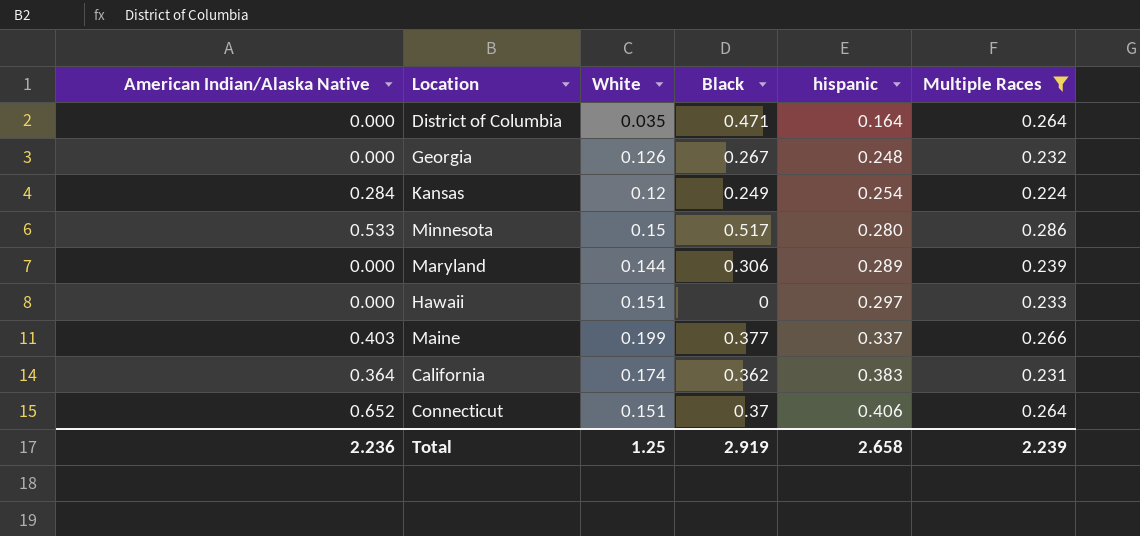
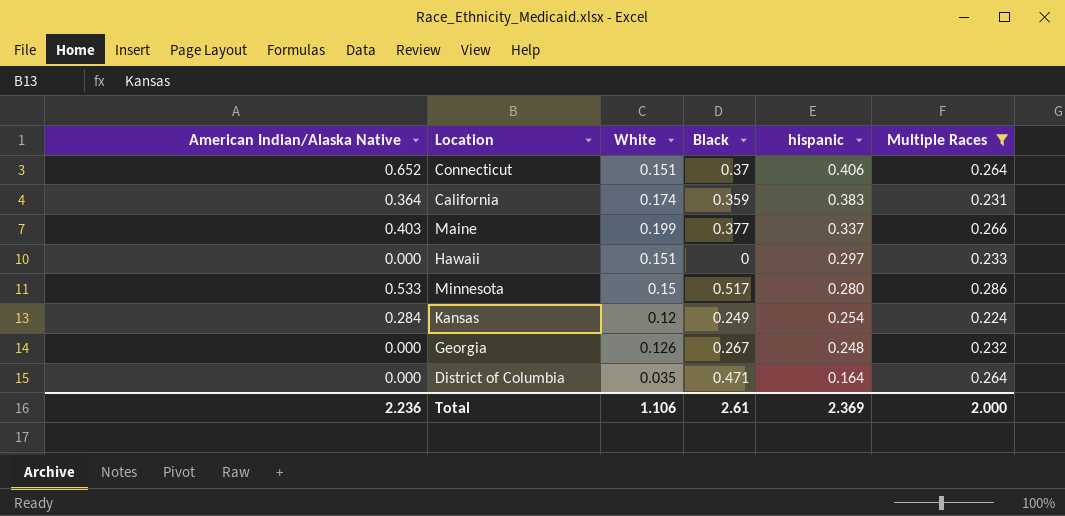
row order: hispanic ascending -> hispanic descending
row Maryland: 0.000 | 0.144 | 0.306 | 0.289 | 0.239 -> none
California | Black: 0.362 -> 0.359
Total | White: 1.25 -> 1.106
Total | Black: 2.919 -> 2.61
Total | hispanic: 2.658 -> 2.369
Total | Multiple Races: 2.239 -> 2.000

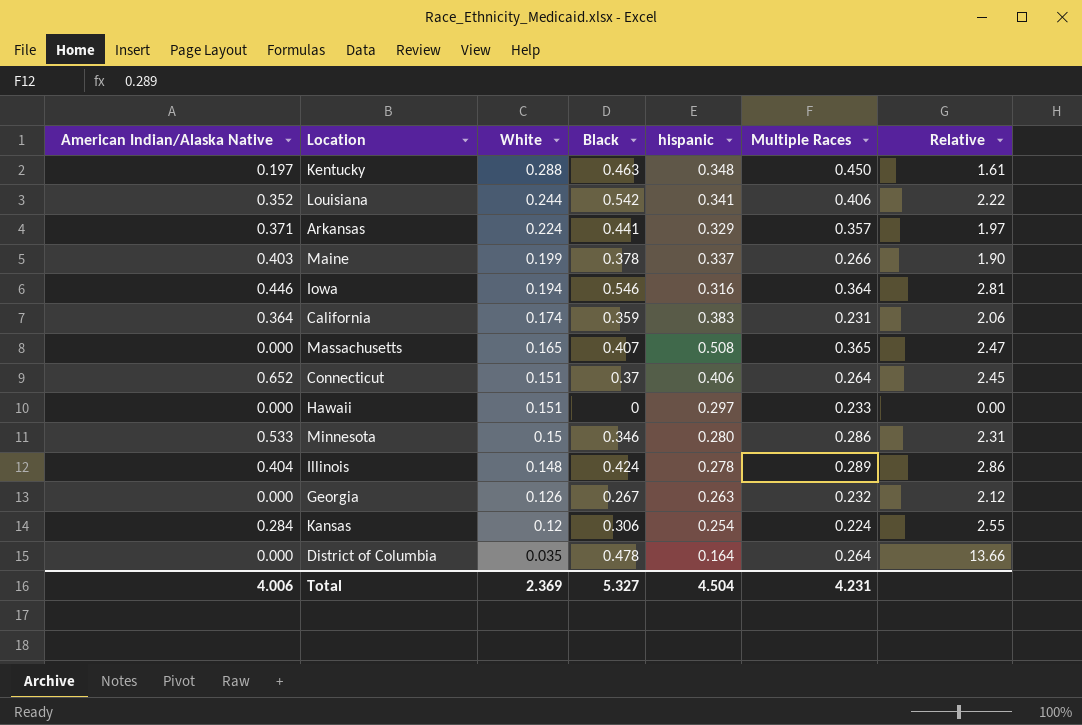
filter: Multiple Races <= 0.286 -> none
row order: hispanic descending -> White descending
column Relative | formula: none -> [Black] / [White]
Maine | Black: 0.377 -> 0.378
Minnesota | Black: 0.517 -> 0.346
Georgia | hispanic: 0.248 -> 0.263
Kansas | Black: 0.249 -> 0.306
District of Columbia | Black: 0.471 -> 0.478
Total | American Indian/Alaska Native: 2.236 -> 4.006
Total | White: 1.106 -> 2.369
Total | Black: 2.61 -> 5.327
Total | hispanic: 2.369 -> 4.504
Total | Multiple Races: 2.000 -> 4.231

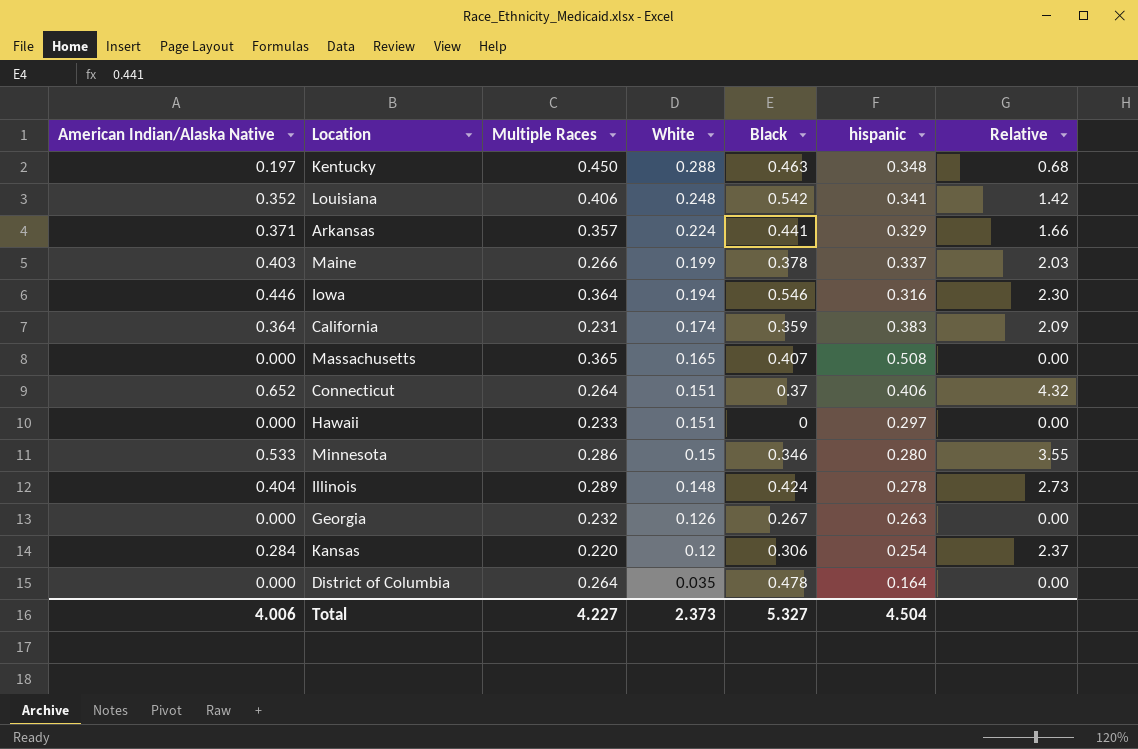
column Multiple Races | position: 6 -> 3
column Relative | formula: [Black] / [White] -> [American Indian/Alaska Native] / [White]
Louisiana | White: 0.244 -> 0.248
Kansas | Multiple Races: 0.224 -> 0.220
Total | Multiple Races: 4.231 -> 4.227
Total | White: 2.369 -> 2.373

